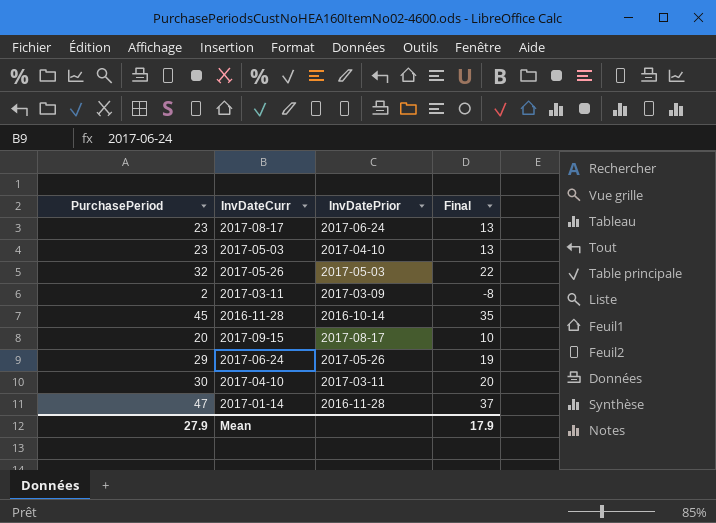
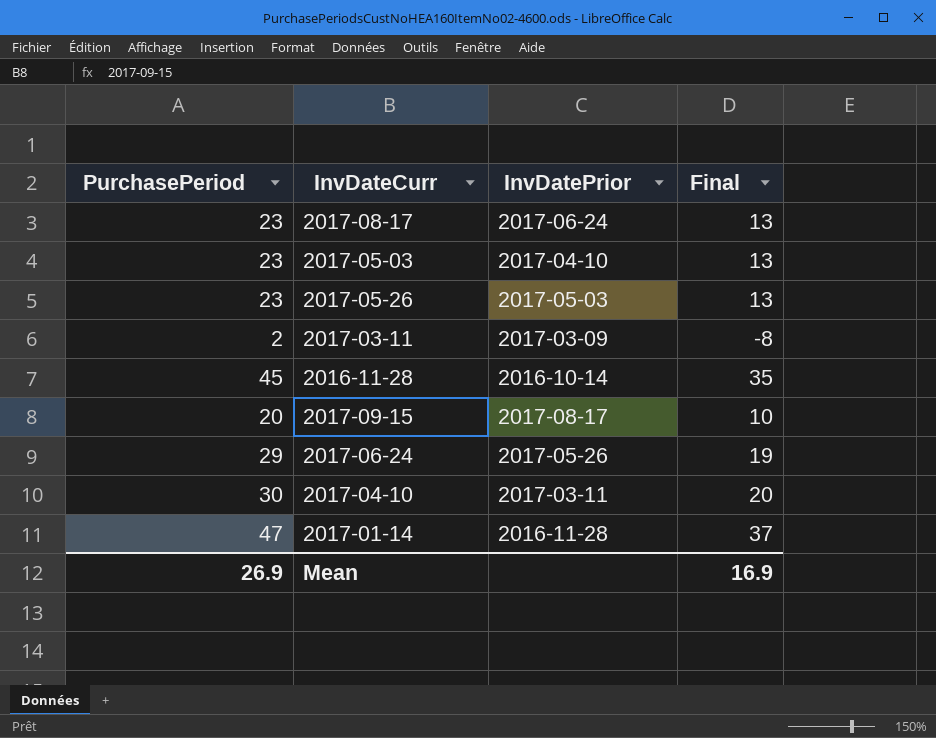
2017-05-26 | PurchasePeriod: 32 -> 23
2017-05-26 | Final: 22 -> 13
Mean | PurchasePeriod: 27.9 -> 26.9
Mean | Final: 17.9 -> 16.9

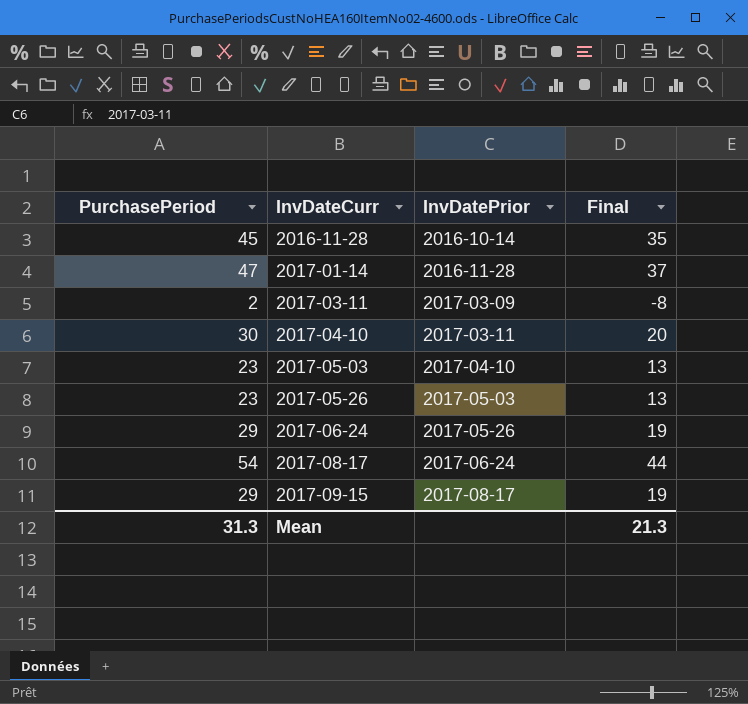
row order: none -> InvDateCurr ascending
2017-08-17 | PurchasePeriod: 23 -> 54
2017-08-17 | Final: 13 -> 44
2017-09-15 | PurchasePeriod: 20 -> 29
2017-09-15 | Final: 10 -> 19
Mean | PurchasePeriod: 26.9 -> 31.3
Mean | Final: 16.9 -> 21.3

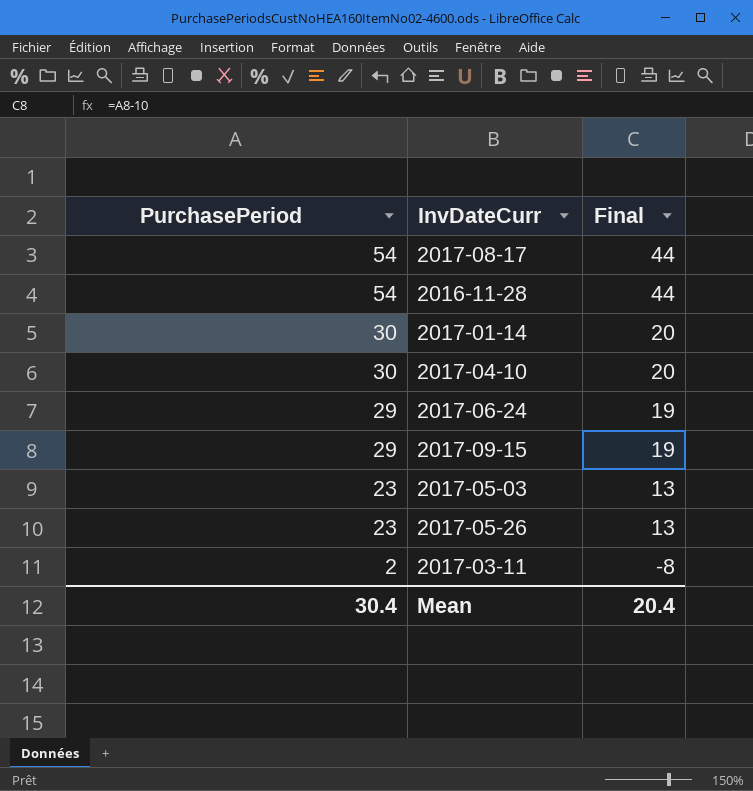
row order: InvDateCurr ascending -> PurchasePeriod descending
column InvDatePrior | position: 3 -> none
2016-11-28 | PurchasePeriod: 45 -> 54
2016-11-28 | Final: 35 -> 44
2017-01-14 | PurchasePeriod: 47 -> 30
2017-01-14 | Final: 37 -> 20
Mean | PurchasePeriod: 31.3 -> 30.4
Mean | Final: 21.3 -> 20.4

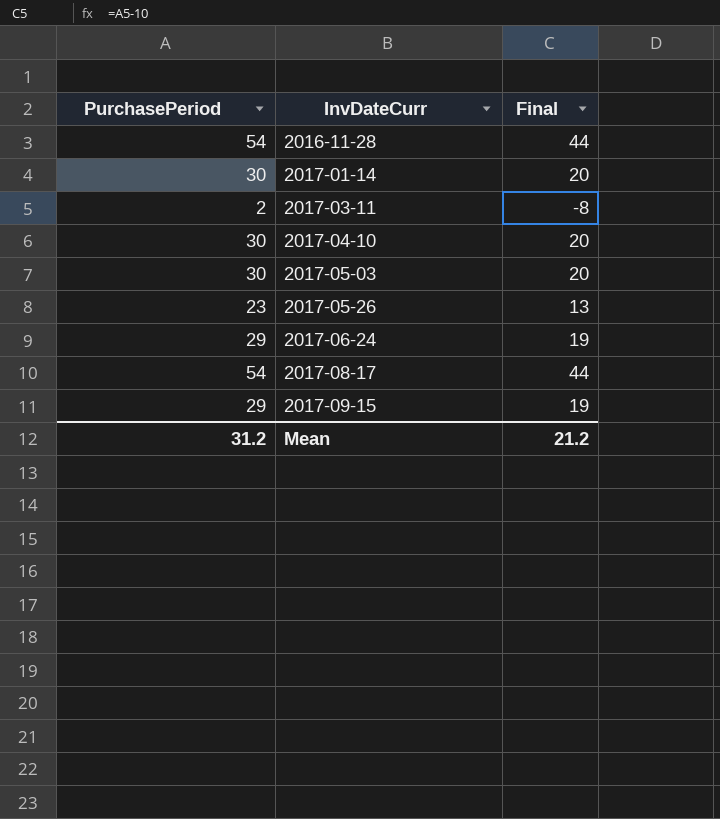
row order: PurchasePeriod descending -> InvDateCurr ascending
2017-05-03 | PurchasePeriod: 23 -> 30
2017-05-03 | Final: 13 -> 20
Mean | PurchasePeriod: 30.4 -> 31.2
Mean | Final: 20.4 -> 21.2

